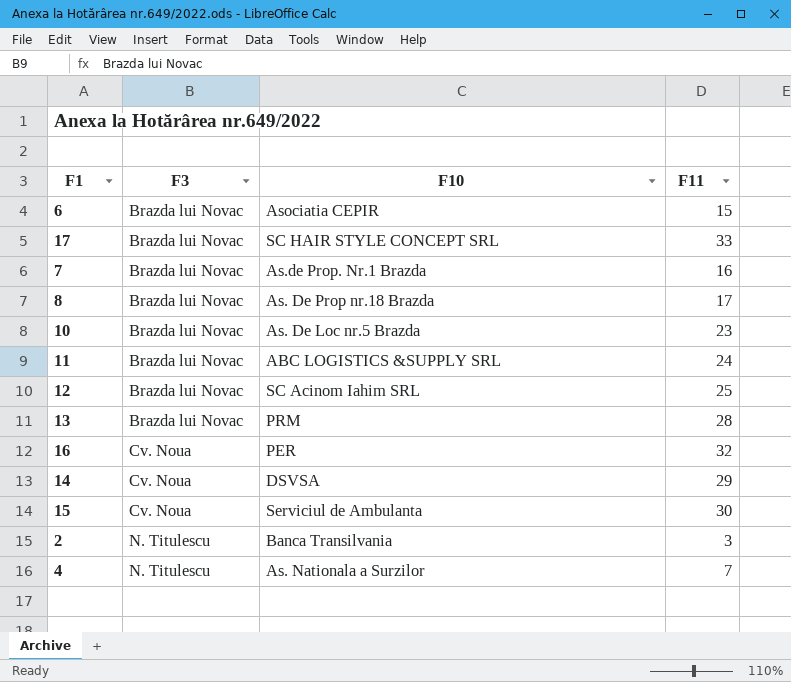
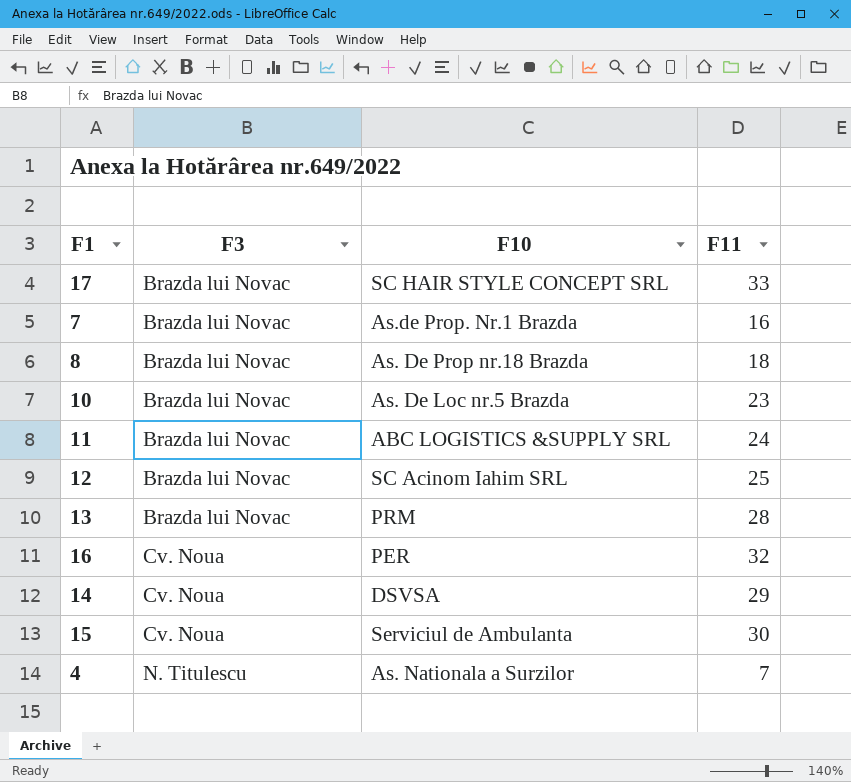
row 6: Brazda lui Novac | Asociatia CEPIR | 15 -> none
row 2: N. Titulescu | Banca Transilvania | 3 -> none
8 | F11: 17 -> 18

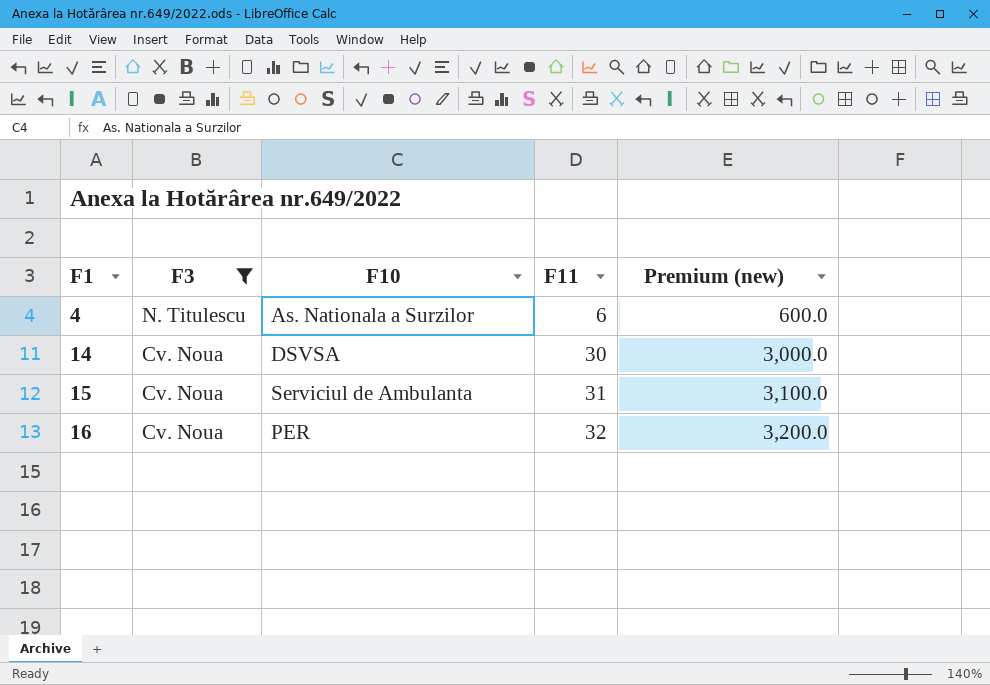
filter: none -> F3 != Brazda lui Novac
row order: F3 ascending -> F1 ascending
column Premium (new) | formula: none -> [F11] * 100
4 | F11: 7 -> 6
14 | F11: 29 -> 30
15 | F11: 30 -> 31

